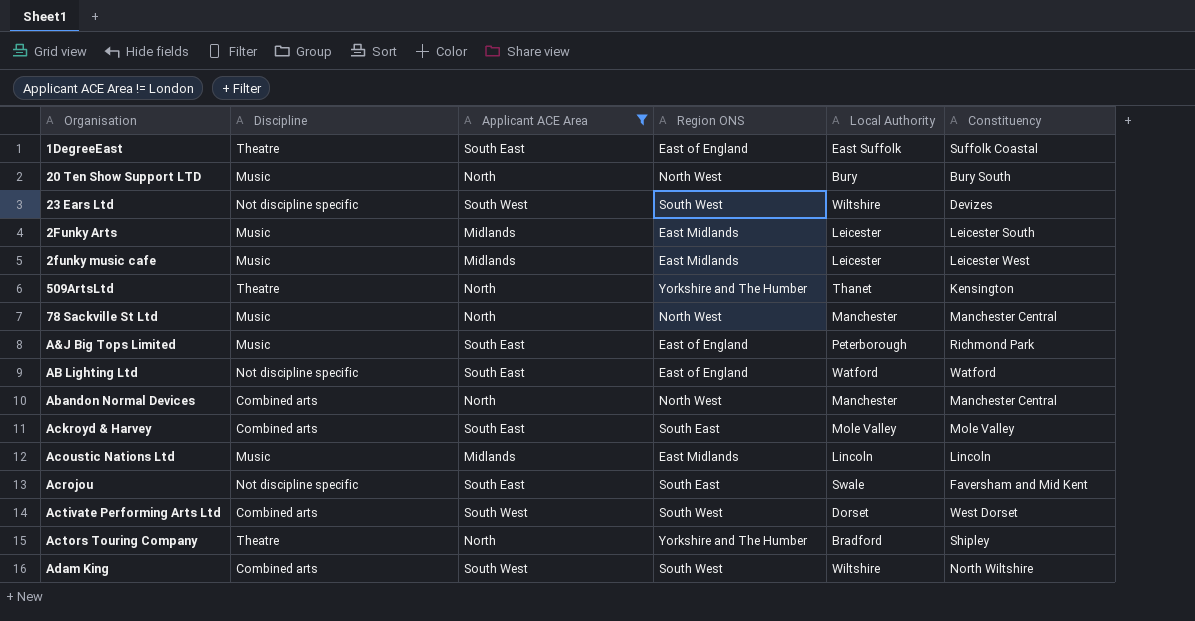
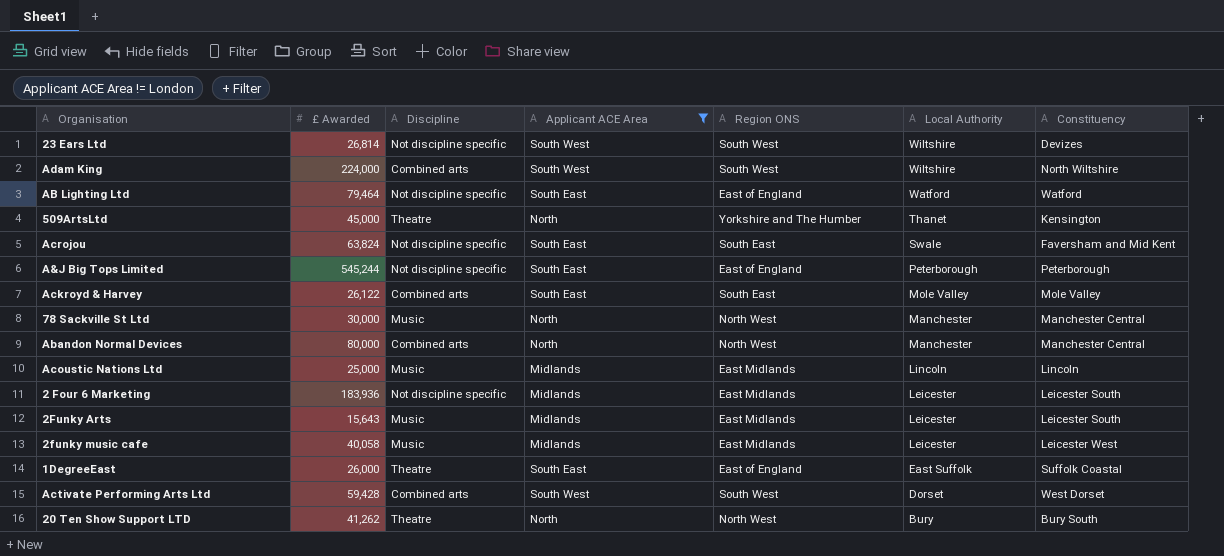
row order: none -> Local Authority descending
column £ Awarded | position: none -> 2
row Actors Touring Company: Theatre | North | Yorkshire and The Humber | Bradford | Shipley -> none
A&J Big Tops Limited | Discipline: Music -> Not discipline specific
A&J Big Tops Limited | Constituency: Richmond Park -> Peterborough
row 2 Four 6 Marketing: none -> 183,936 | Not discipline specific | Midlands | East Midlands | Leicester | Leicester South
20 Ten Show Support LTD | Discipline: Music -> Theatre

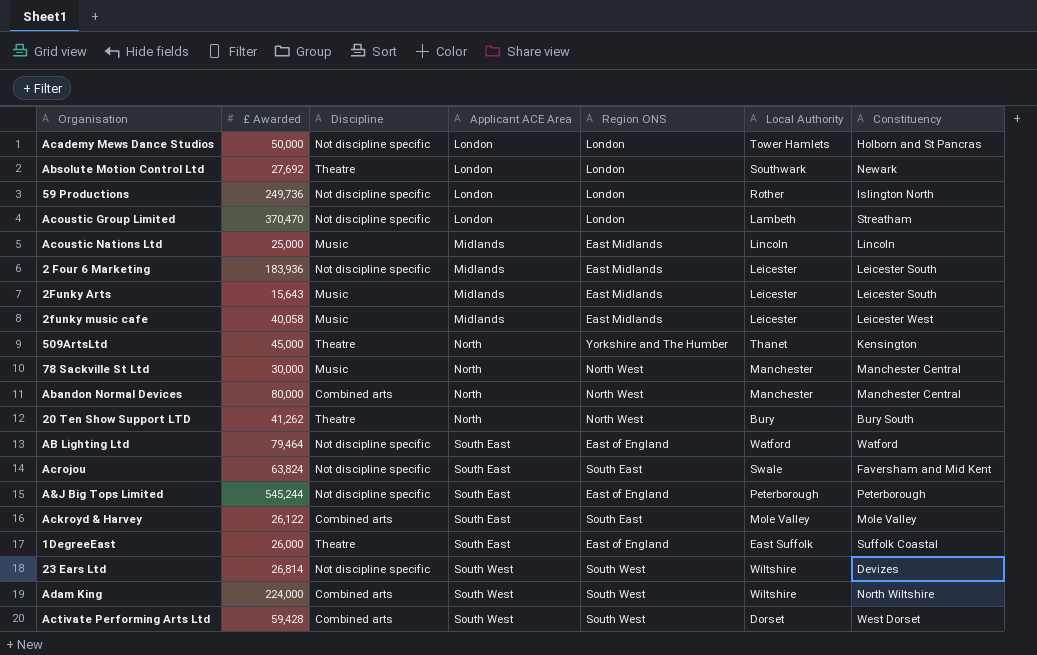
filter: Applicant ACE Area != London -> none
row order: Local Authority descending -> Applicant ACE Area ascending

